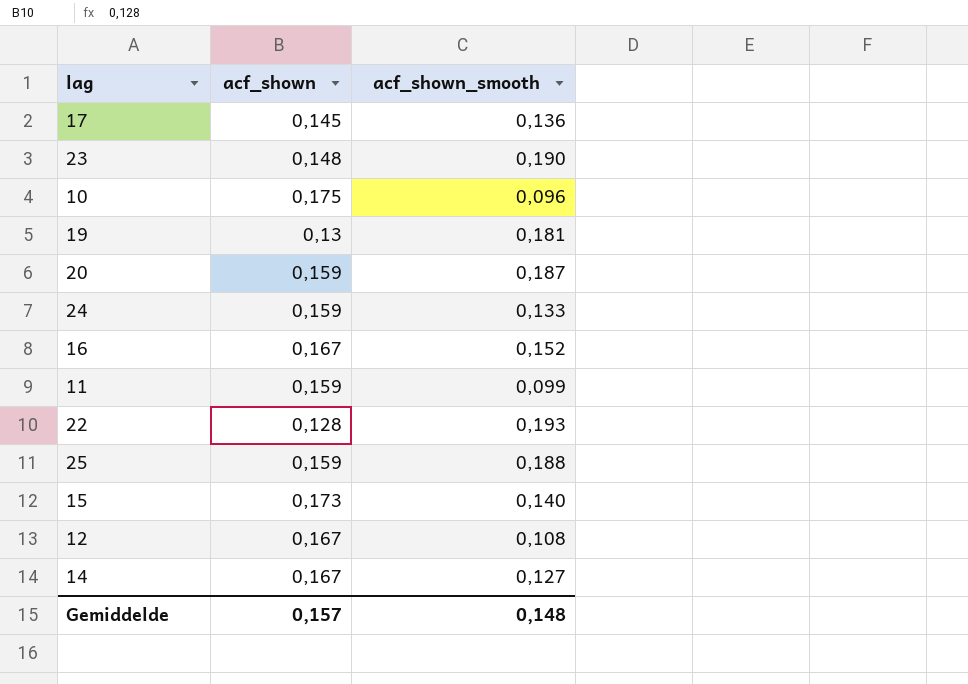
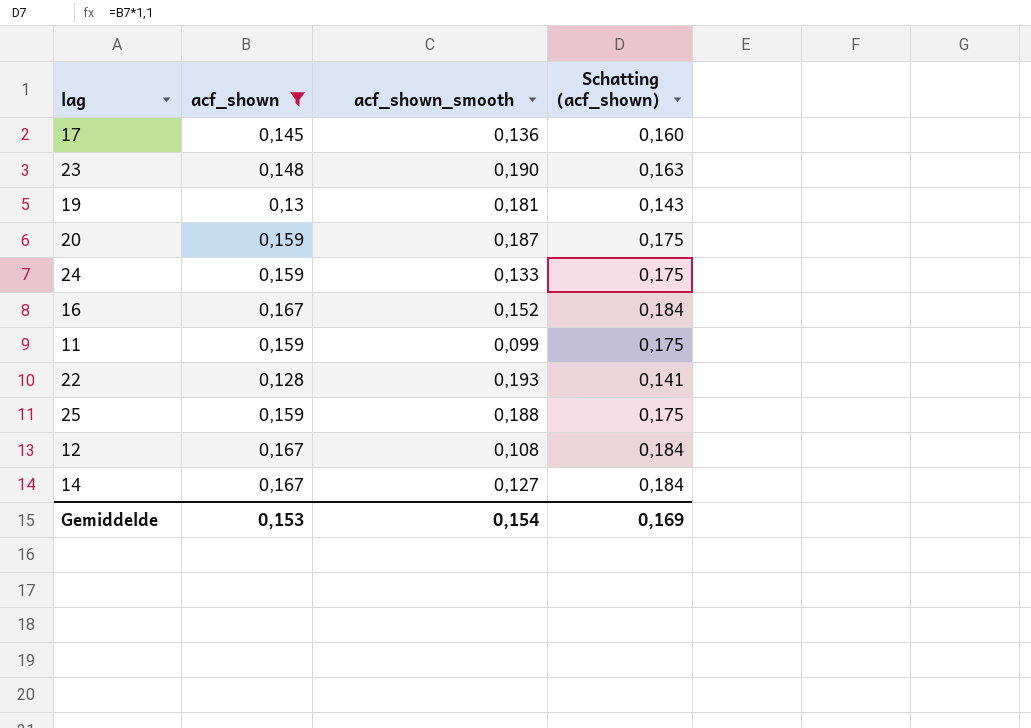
filter: none -> acf_shown <= 0,167
column Schatting (acf_shown) | formula: none -> [acf_shown] * 1,1
Gemiddelde | acf_shown: 0,157 -> 0,153
Gemiddelde | acf_shown_smooth: 0,148 -> 0,154

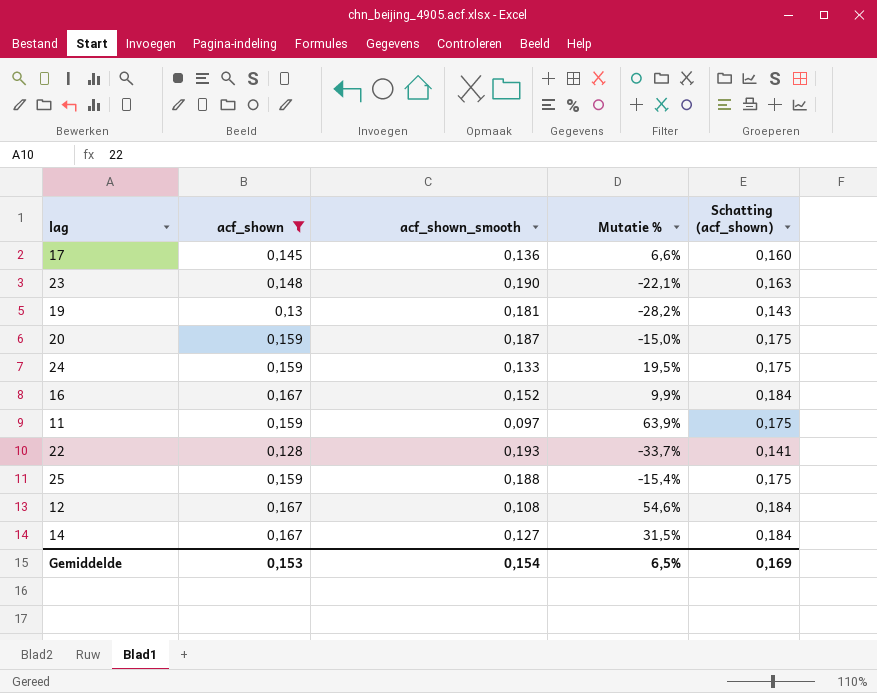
column Mutatie % | formula: none -> ([acf_shown] - [acf_shown_smooth]) / [acf_shown_smooth]
11 | acf_shown_smooth: 0,099 -> 0,097

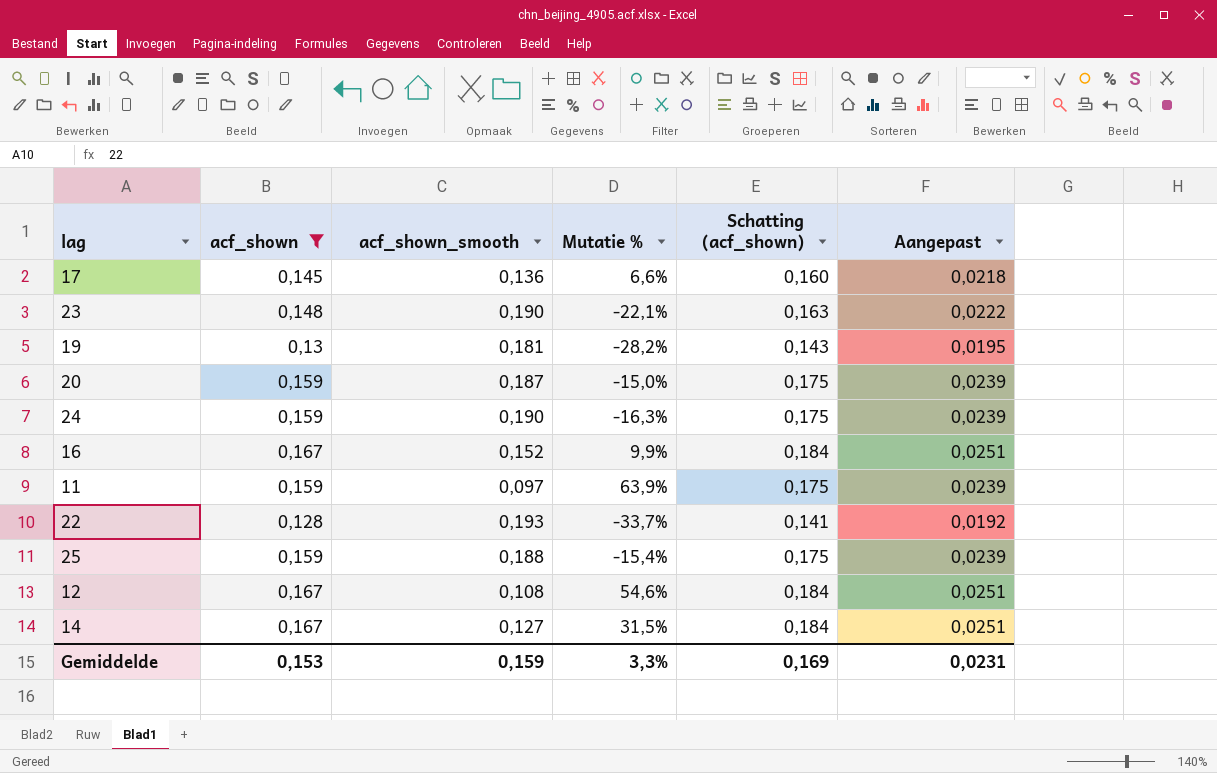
column Aangepast | formula: none -> [acf_shown] * 0,15
24 | acf_shown_smooth: 0,133 -> 0,190
24 | Mutatie %: 19,5% -> -16,3%
Gemiddelde | acf_shown_smooth: 0,154 -> 0,159
Gemiddelde | Mutatie %: 6,5% -> 3,3%

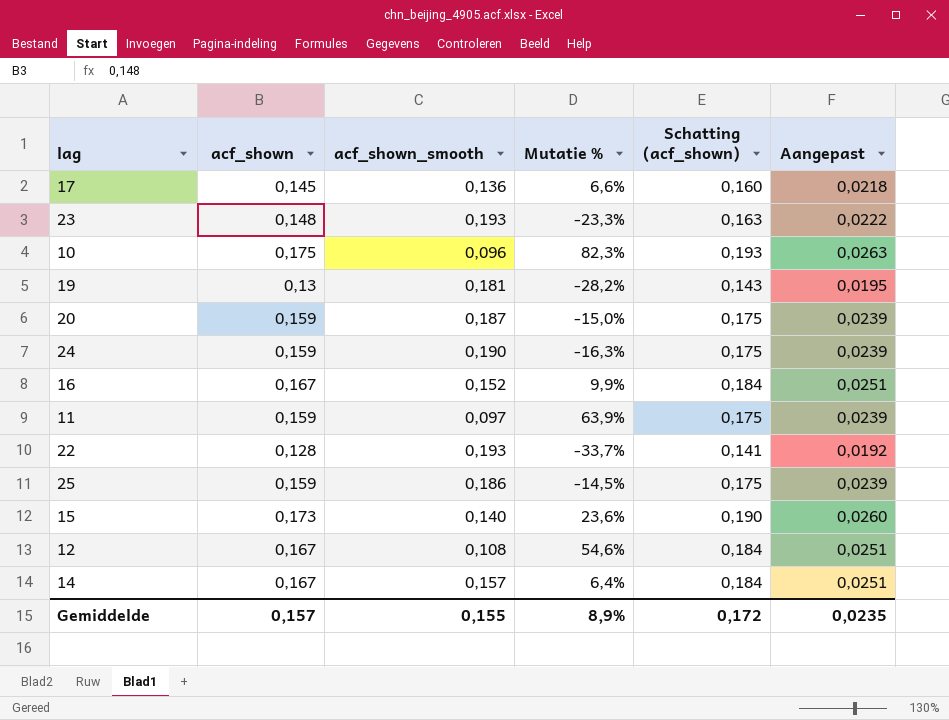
filter: acf_shown <= 0,167 -> none
23 | acf_shown_smooth: 0,190 -> 0,193
23 | Mutatie %: -22,1% -> -23,3%
25 | acf_shown_smooth: 0,188 -> 0,186
25 | Mutatie %: -15,4% -> -14,5%
14 | acf_shown_smooth: 0,127 -> 0,157
14 | Mutatie %: 31,5% -> 6,4%
Gemiddelde | acf_shown: 0,153 -> 0,157
Gemiddelde | acf_shown_smooth: 0,159 -> 0,155
Gemiddelde | Mutatie %: 3,3% -> 8,9%
Gemiddelde | Schatting (acf_shown): 0,169 -> 0,172
Gemiddelde | Aangepast: 0,0231 -> 0,0235

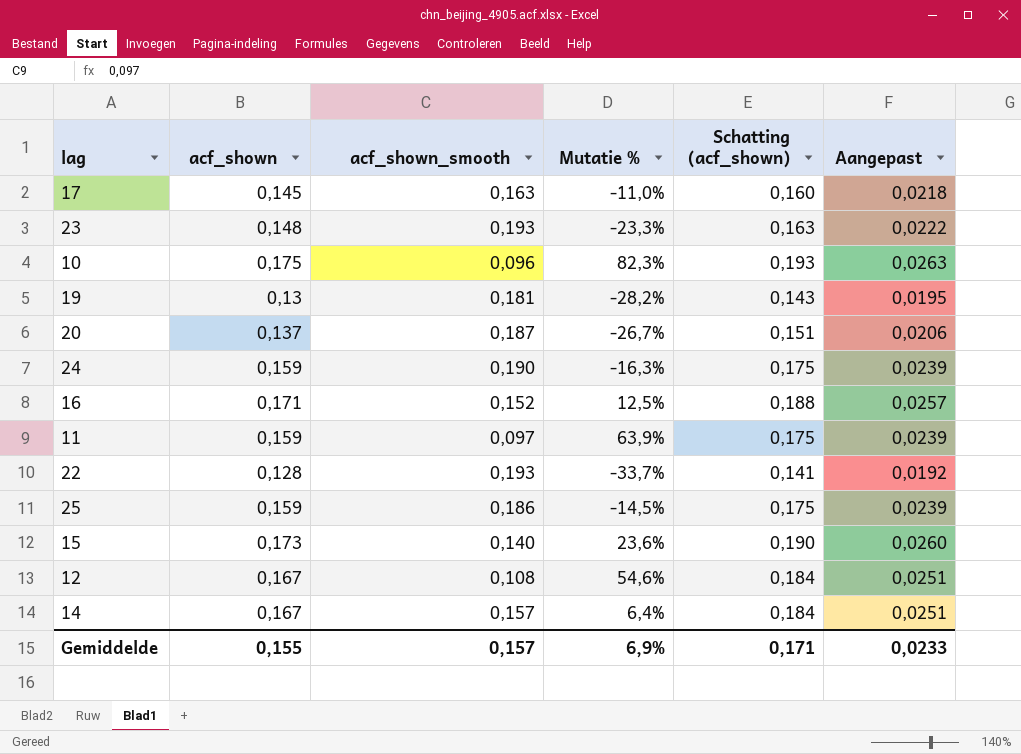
17 | acf_shown_smooth: 0,136 -> 0,163
17 | Mutatie %: 6,6% -> -11,0%
20 | acf_shown: 0,159 -> 0,137
20 | Mutatie %: -15,0% -> -26,7%
20 | Schatting (acf_shown): 0,175 -> 0,151
20 | Aangepast: 0,0239 -> 0,0206
16 | acf_shown: 0,167 -> 0,171
16 | Mutatie %: 9,9% -> 12,5%
16 | Schatting (acf_shown): 0,184 -> 0,188
16 | Aangepast: 0,0251 -> 0,0257
Gemiddelde | acf_shown: 0,157 -> 0,155
Gemiddelde | acf_shown_smooth: 0,155 -> 0,157
Gemiddelde | Mutatie %: 8,9% -> 6,9%
Gemiddelde | Schatting (acf_shown): 0,172 -> 0,171
Gemiddelde | Aangepast: 0,0235 -> 0,0233

